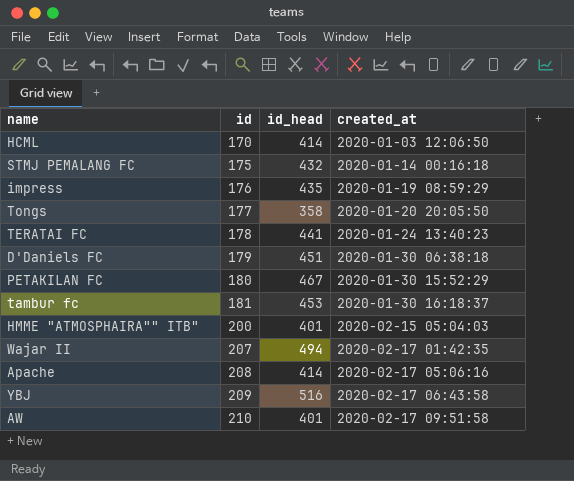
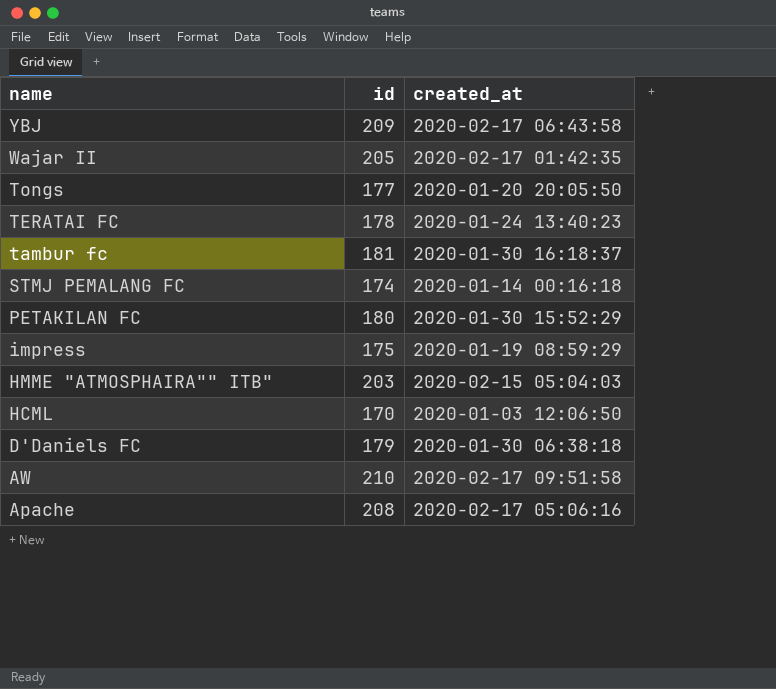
row order: id ascending -> name descending
column id_head | position: 3 -> none
Wajar II | id: 207 -> 205
STMJ PEMALANG FC | id: 175 -> 174
impress | id: 176 -> 175
HMME "ATMOSPHAIRA"" ITB" | id: 200 -> 203

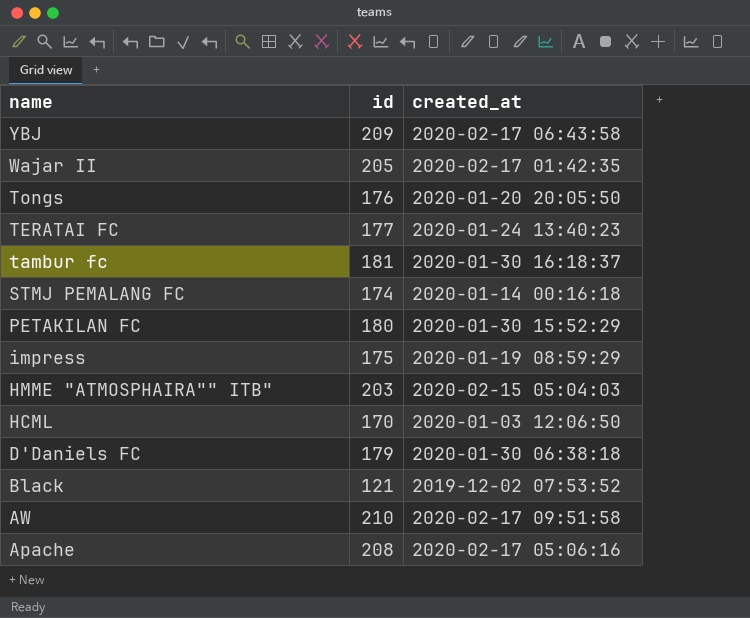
Tongs | id: 177 -> 176
TERATAI FC | id: 178 -> 177
row Black: none -> 121 | 2019-12-02 07:53:52

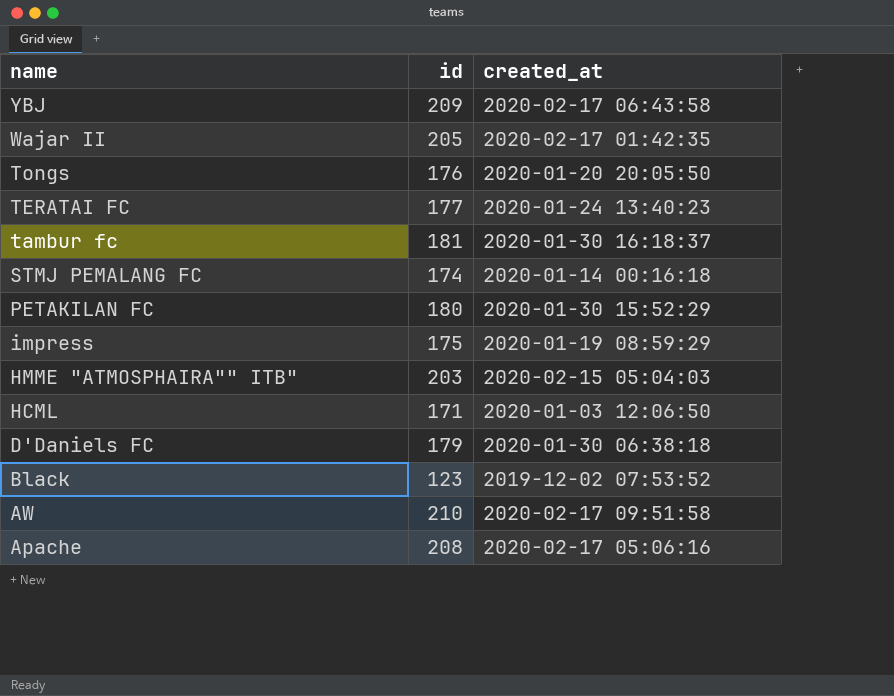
HCML | id: 170 -> 171
Black | id: 121 -> 123

